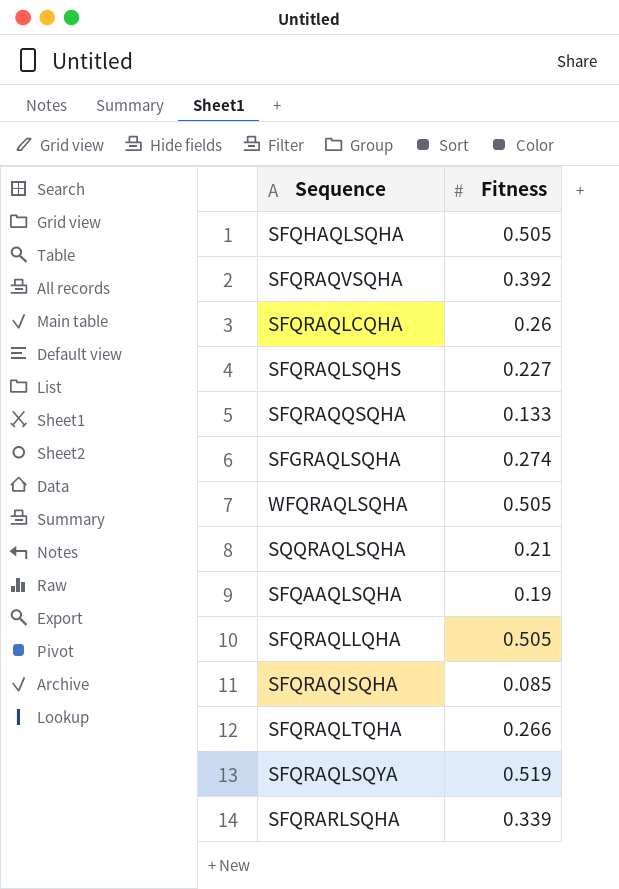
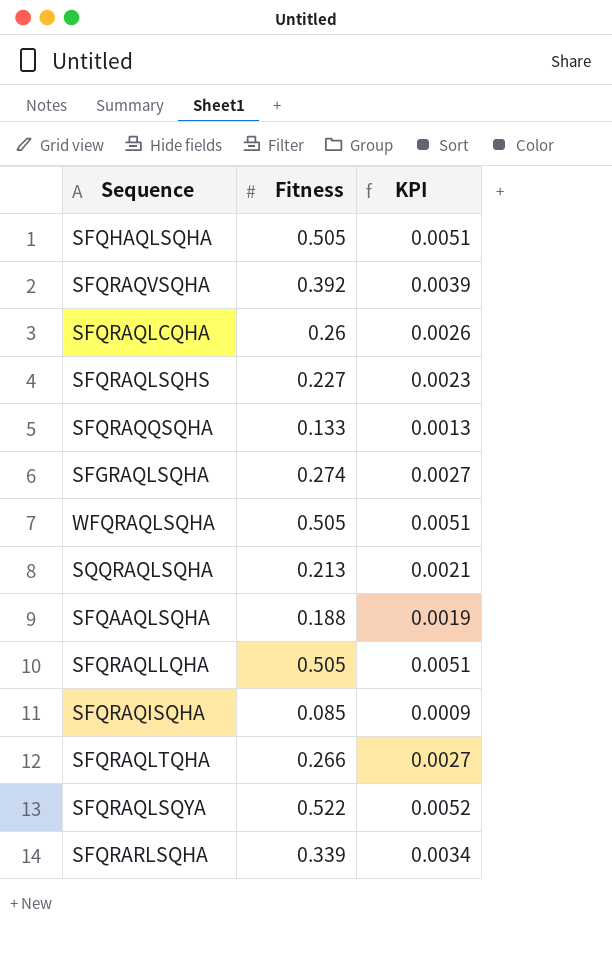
column KPI | formula: none -> [Fitness] * 0.01
SQQRAQLSQHA | Fitness: 0.21 -> 0.213
SFQAAQLSQHA | Fitness: 0.19 -> 0.188
SFQRAQLSQYA | Fitness: 0.519 -> 0.522

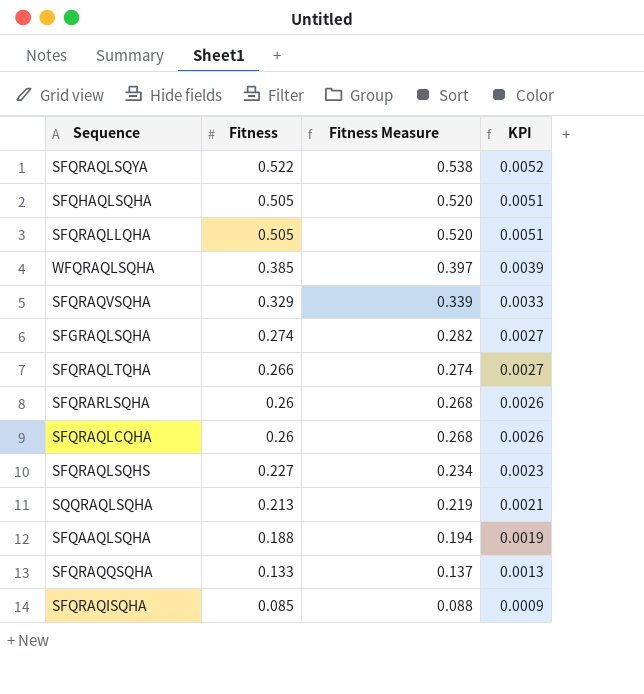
row order: none -> Fitness descending
column Fitness Measure | formula: none -> [Fitness] * 1.03
WFQRAQLSQHA | Fitness: 0.505 -> 0.385
WFQRAQLSQHA | KPI: 0.0051 -> 0.0039
SFQRAQVSQHA | Fitness: 0.392 -> 0.329
SFQRAQVSQHA | KPI: 0.0039 -> 0.0033
SFQRARLSQHA | Fitness: 0.339 -> 0.26
SFQRARLSQHA | KPI: 0.0034 -> 0.0026

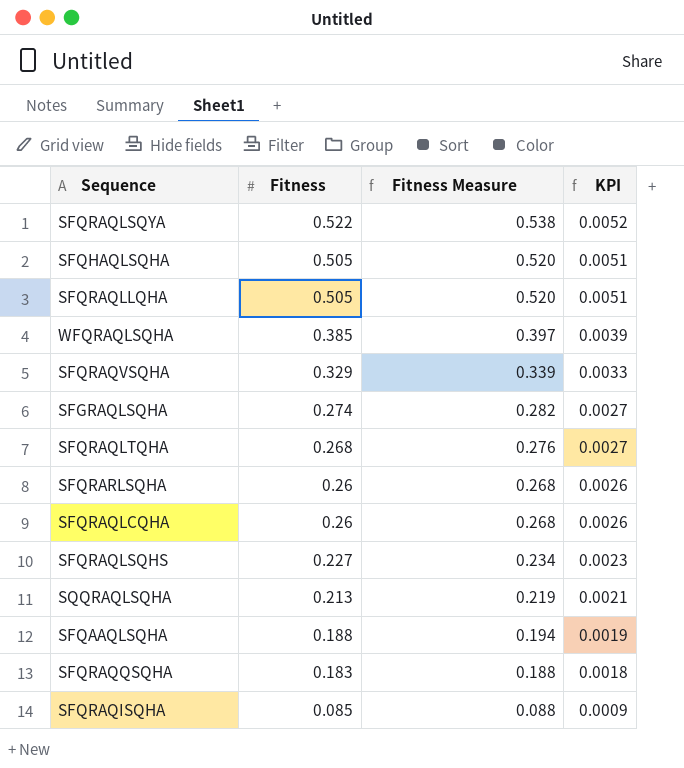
SFQRAQLTQHA | Fitness: 0.266 -> 0.268
SFQRAQLTQHA | Fitness Measure: 0.274 -> 0.276
SFQRAQQSQHA | Fitness: 0.133 -> 0.183
SFQRAQQSQHA | Fitness Measure: 0.137 -> 0.188
SFQRAQQSQHA | KPI: 0.0013 -> 0.0018

